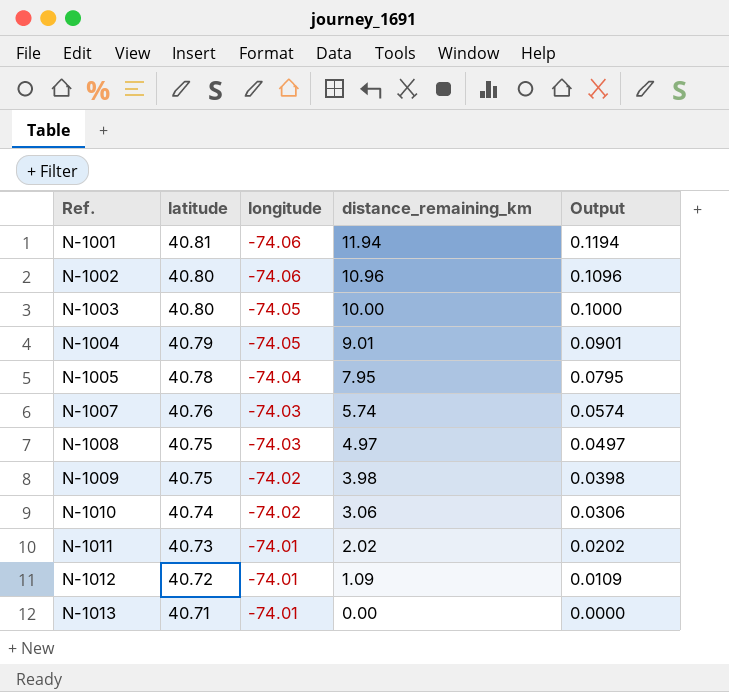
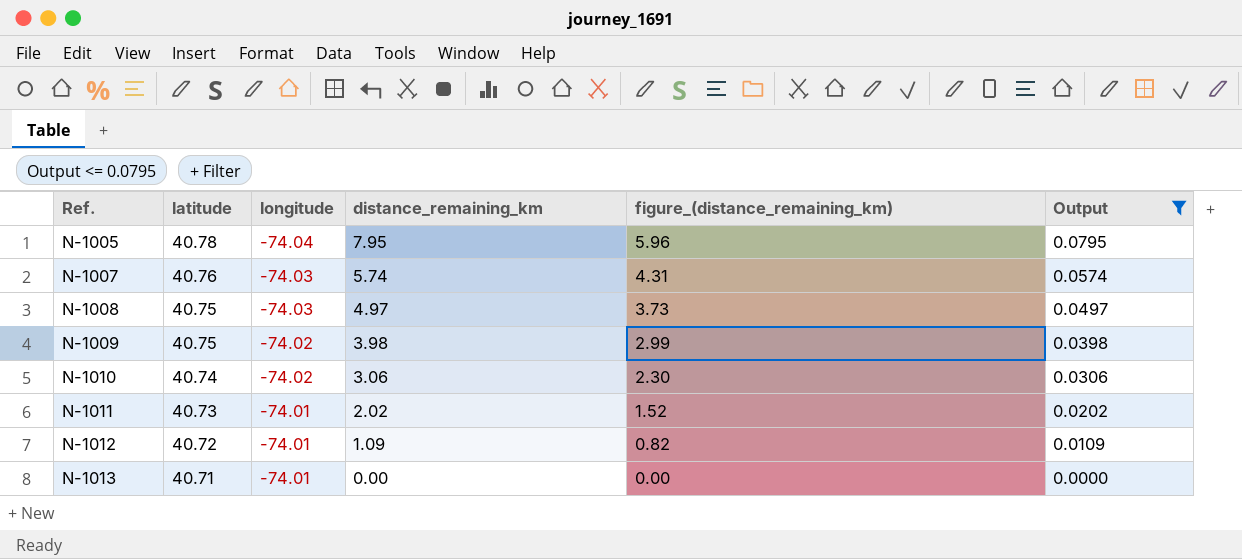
filter: none -> Output <= 0.0795
column figure_(distance_remaining_km) | formula: none -> [distance_remaining_km] * 0.75

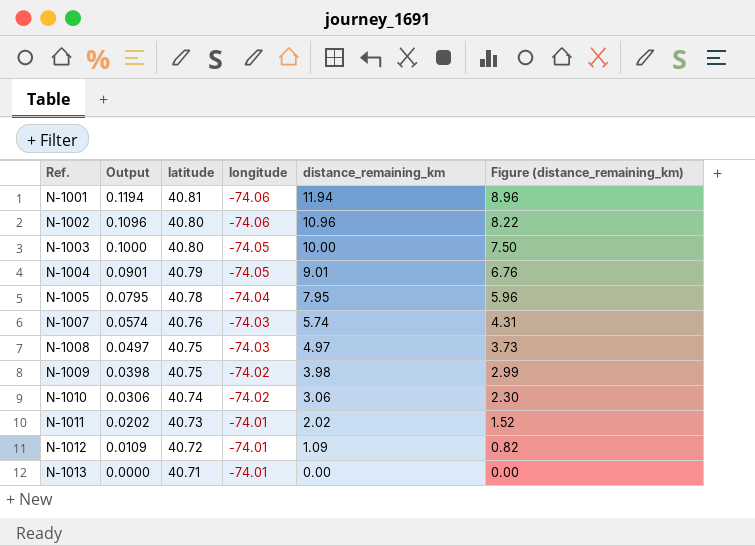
filter: Output <= 0.0795 -> none
column Output | position: 6 -> 2
column name: figure_(distance_remaining_km) -> Figure (distance_remaining_km)

